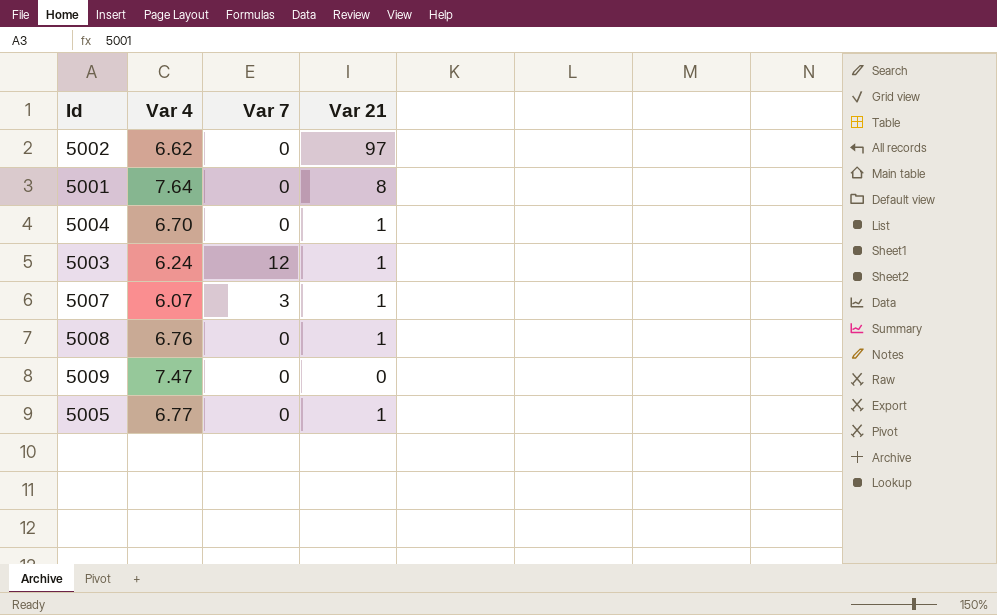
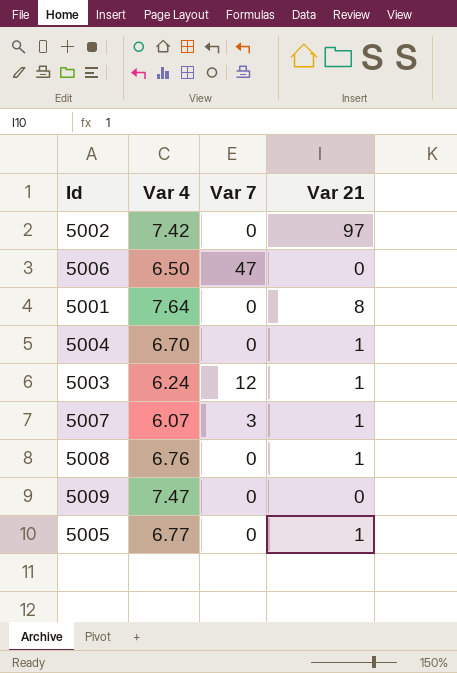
5002 | Var 4: 6.62 -> 7.42
row 5006: none -> 6.50 | 47 | 0

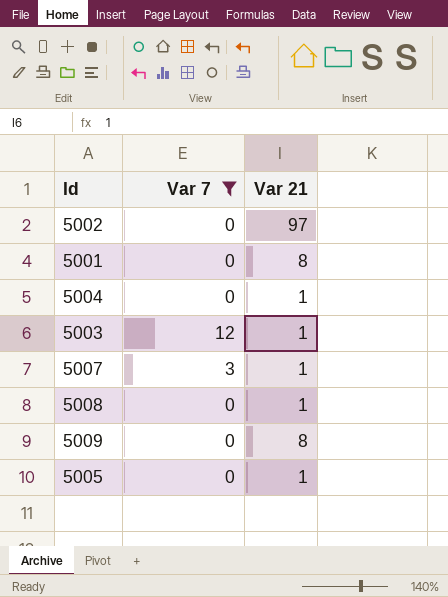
filter: none -> Var 7 != 47
column Var 4 | position: 2 -> none
5009 | Var 21: 0 -> 8

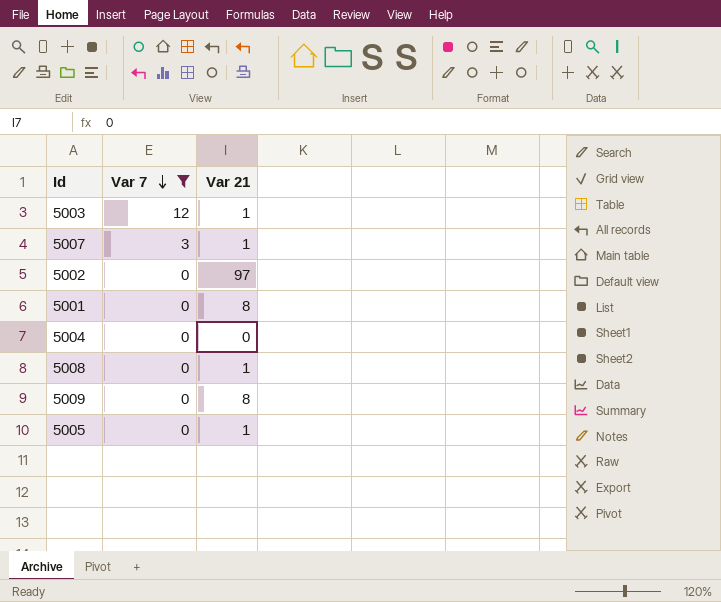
row order: none -> Var 7 descending
5004 | Var 21: 1 -> 0

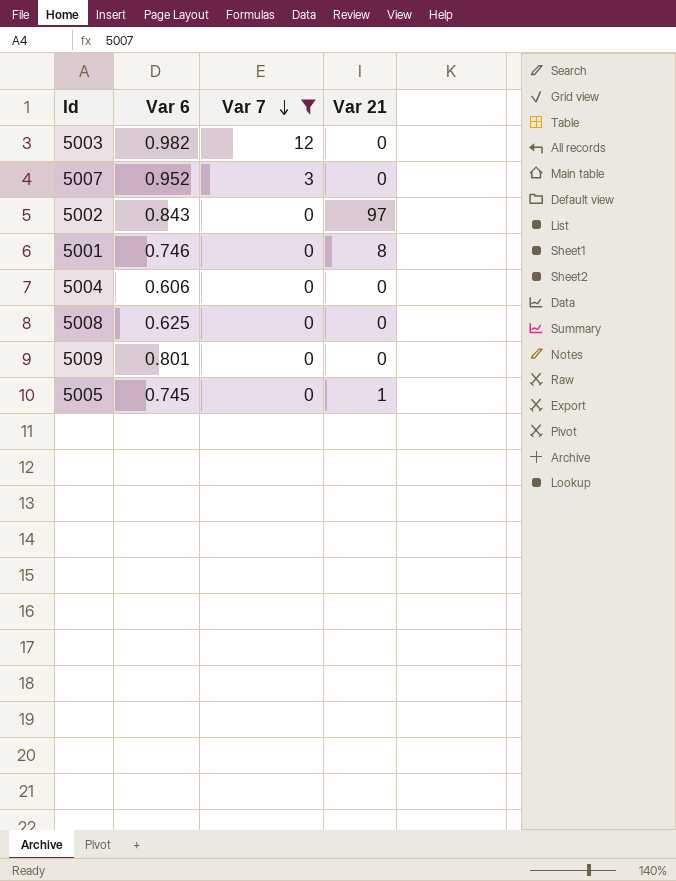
column Var 6 | position: none -> 2
5003 | Var 21: 1 -> 0
5007 | Var 21: 1 -> 0
5008 | Var 21: 1 -> 0
5009 | Var 21: 8 -> 0

